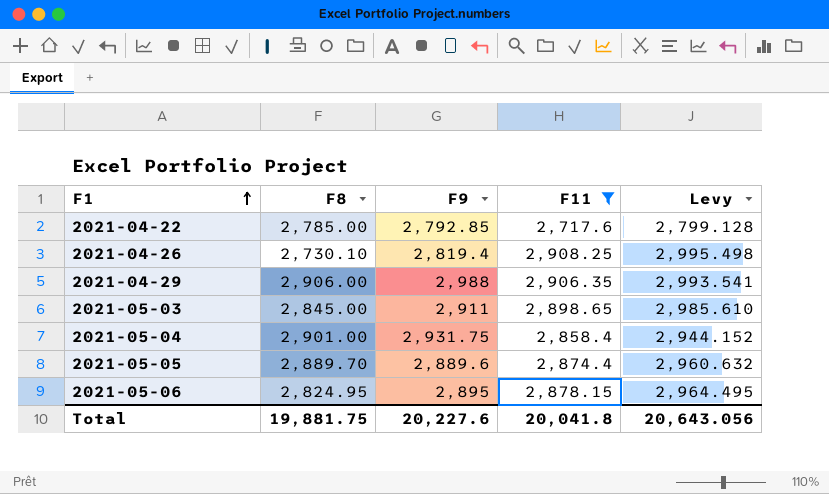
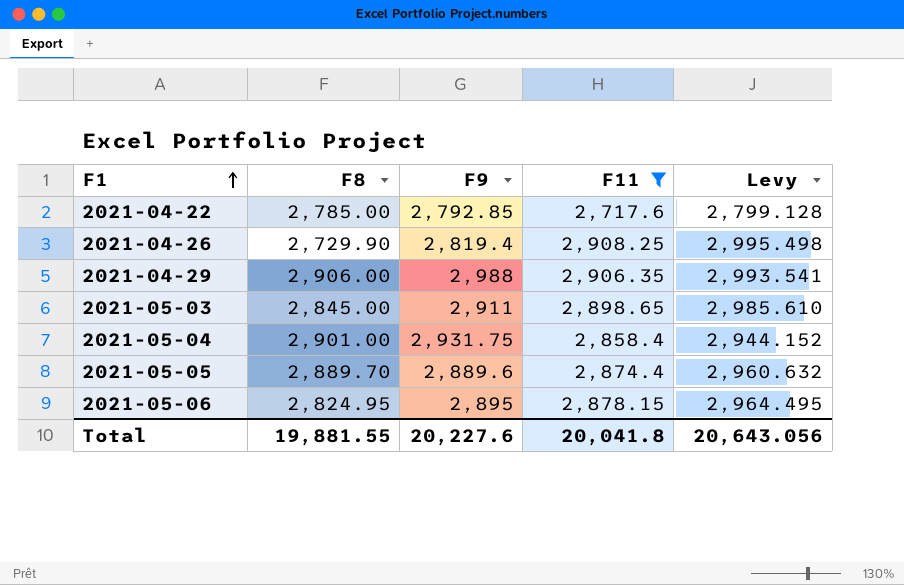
2021-04-26 | F8: 2,730.10 -> 2,729.90
Total | F8: 19,881.75 -> 19,881.55

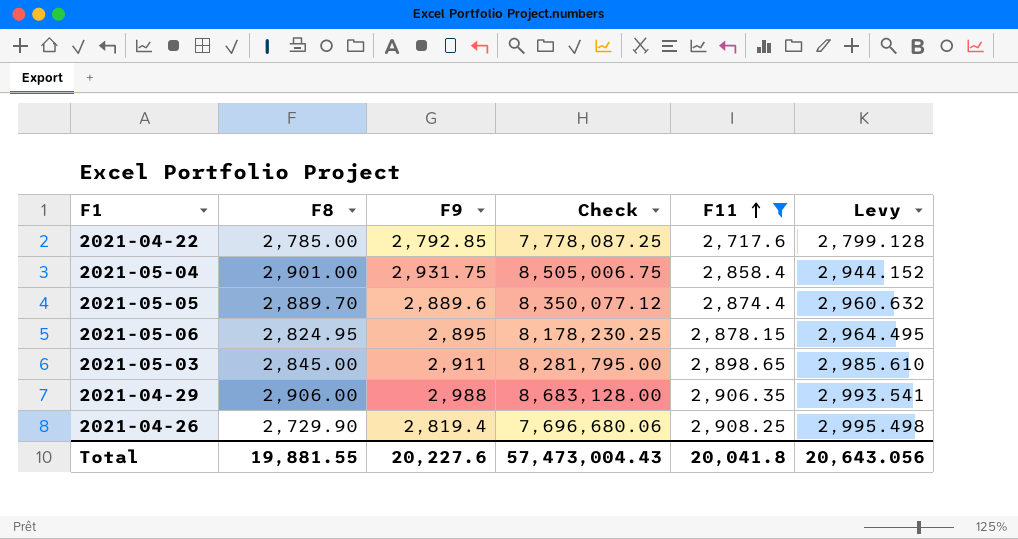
row order: F1 ascending -> F11 ascending
column Check | formula: none -> [F8] * [F9]

